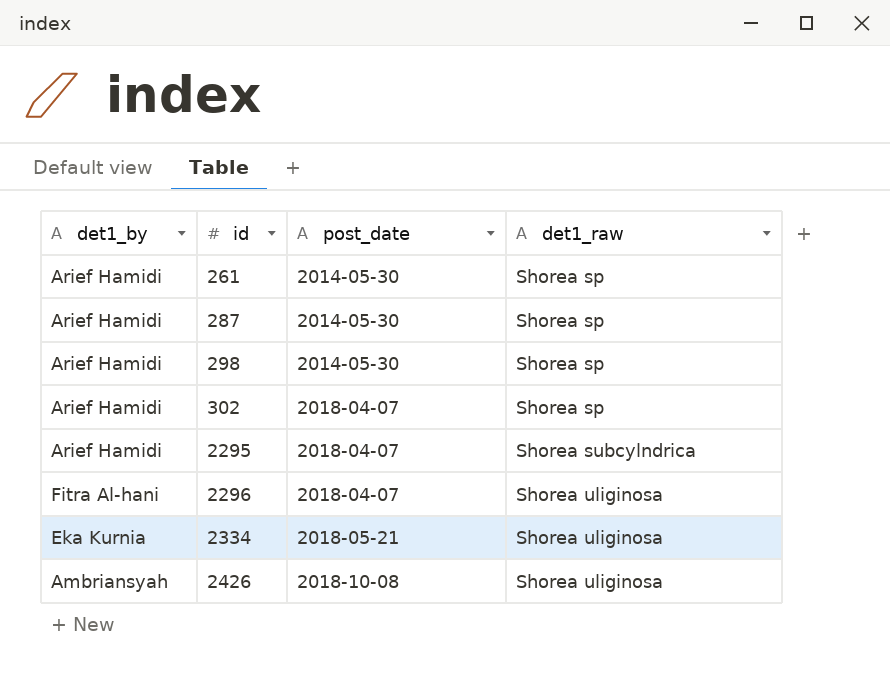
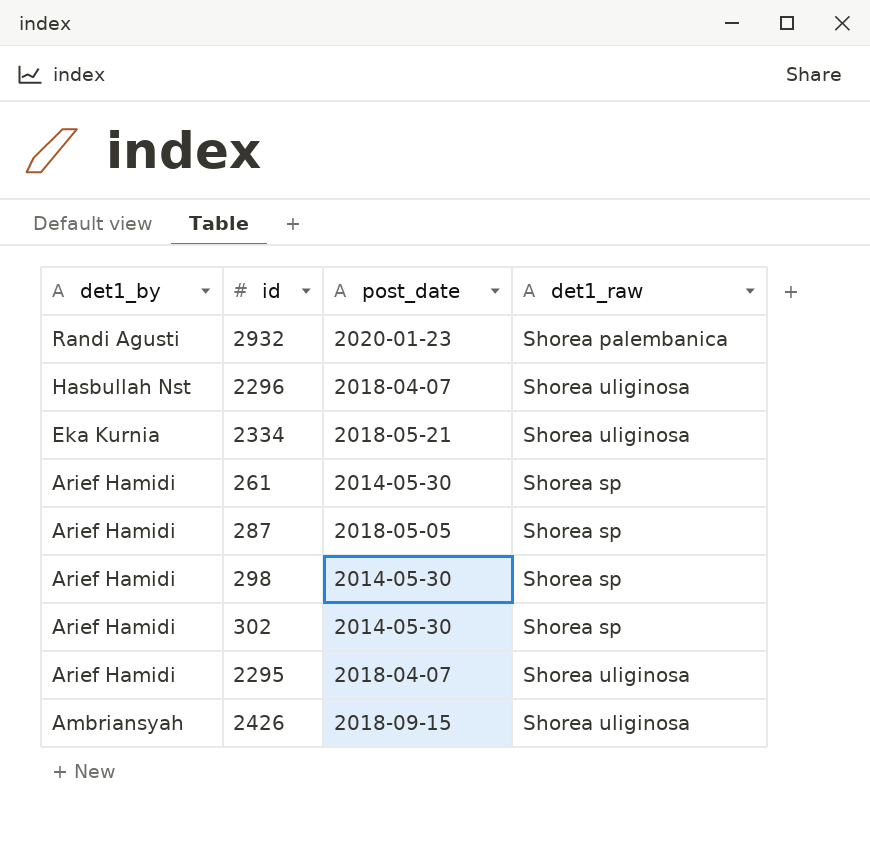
row order: id ascending -> det1_by descending
row 2932: none -> Randi Agusti | 2020-01-23 | Shorea palembanica
2296 | det1_by: Fitra Al-hani -> Hasbullah Nst
287 | post_date: 2014-05-30 -> 2018-05-05
302 | post_date: 2018-04-07 -> 2014-05-30
2295 | det1_raw: Shorea subcylndrica -> Shorea uliginosa
2426 | post_date: 2018-10-08 -> 2018-09-15

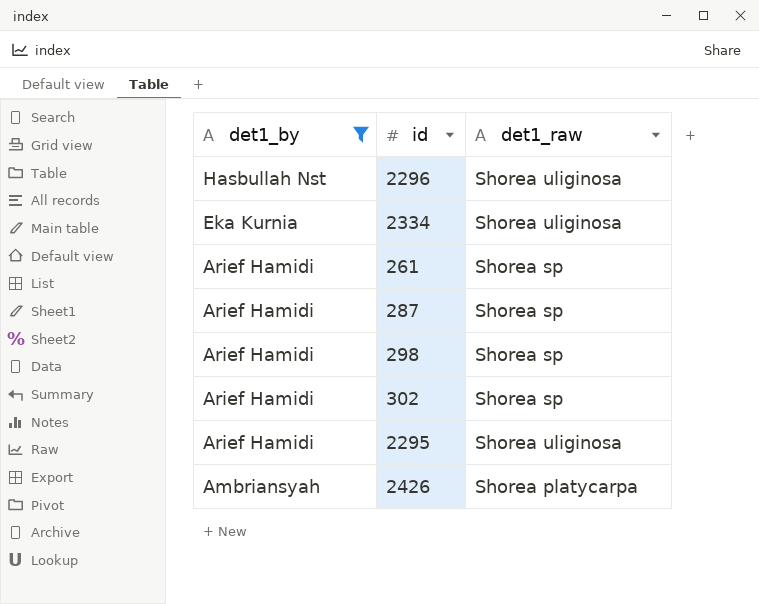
filter: none -> det1_by != Randi Agusti
column post_date | position: 3 -> none
2426 | det1_raw: Shorea uliginosa -> Shorea platycarpa

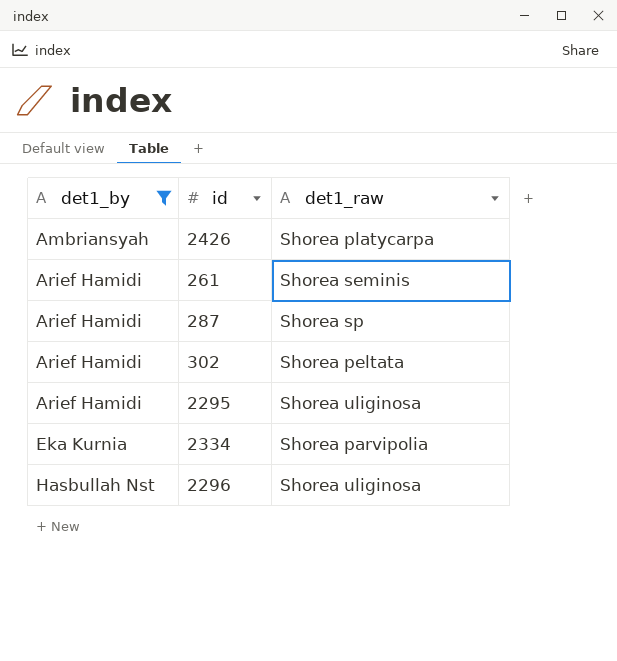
row order: det1_by descending -> det1_by ascending
row 298: Arief Hamidi | Shorea sp -> none
261 | det1_raw: Shorea sp -> Shorea seminis
302 | det1_raw: Shorea sp -> Shorea peltata
2334 | det1_raw: Shorea uliginosa -> Shorea parvipolia

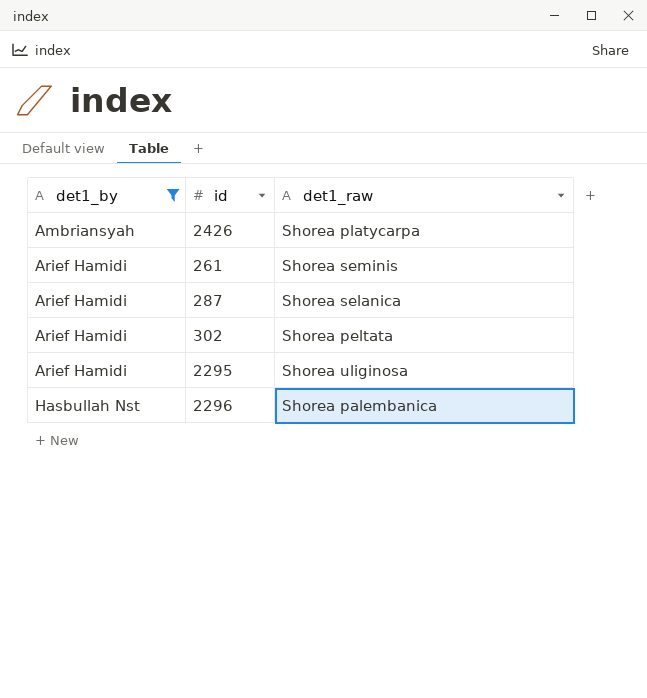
row 2334: Eka Kurnia | Shorea parvipolia -> none
287 | det1_raw: Shorea sp -> Shorea selanica
2296 | det1_raw: Shorea uliginosa -> Shorea palembanica

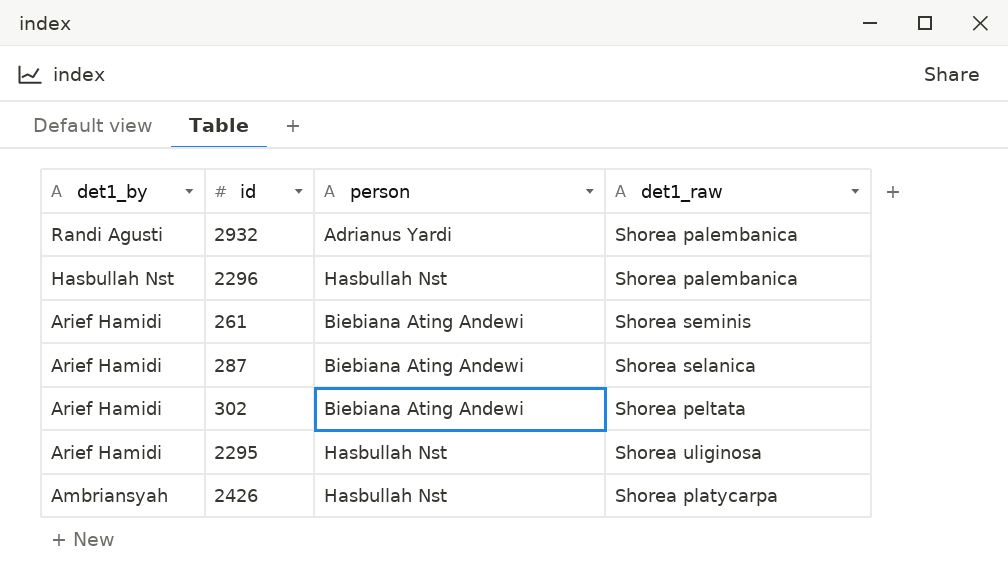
filter: det1_by != Randi Agusti -> none
row order: det1_by ascending -> det1_by descending
column person | position: none -> 3

